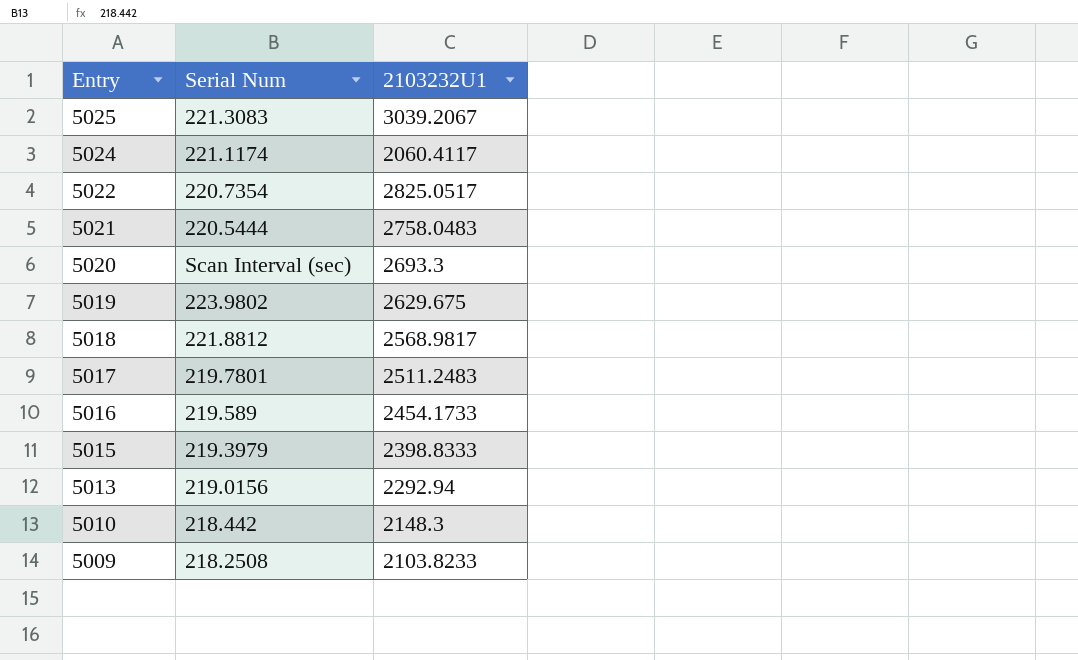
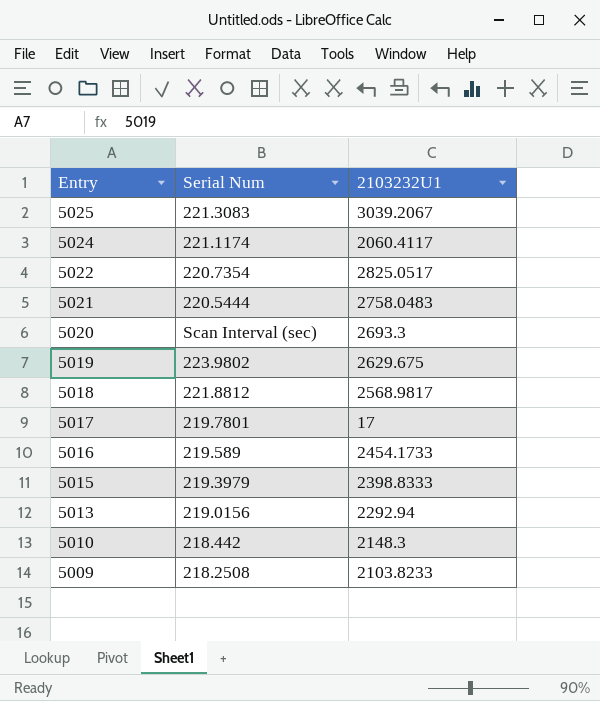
5017 | 2103232U1: 2511.2483 -> 17

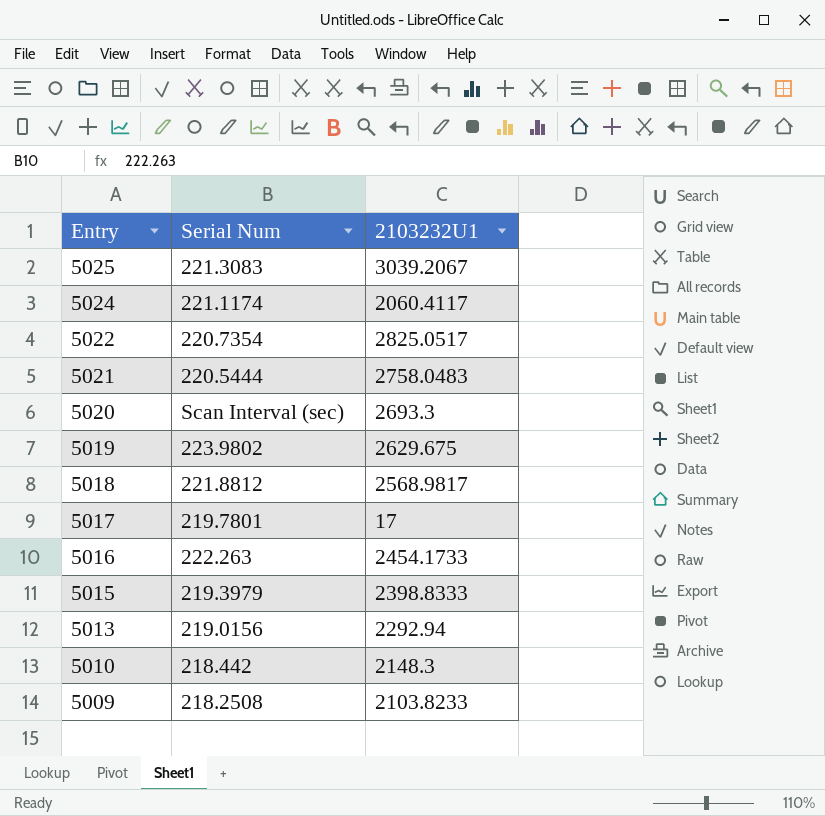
5016 | Serial Num: 219.589 -> 222.263

